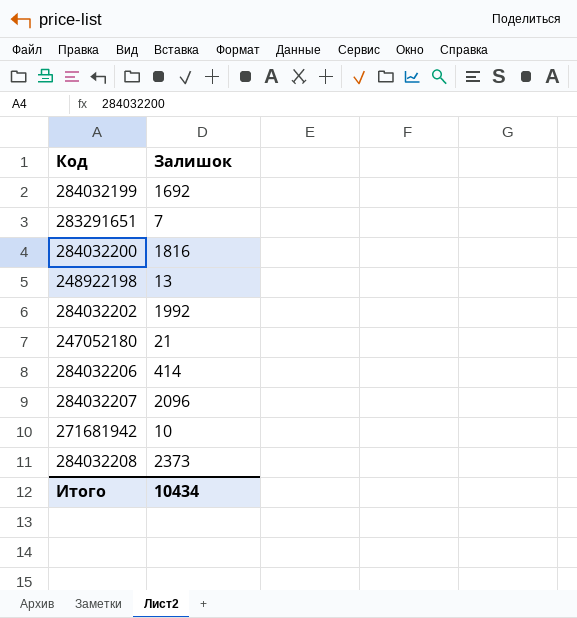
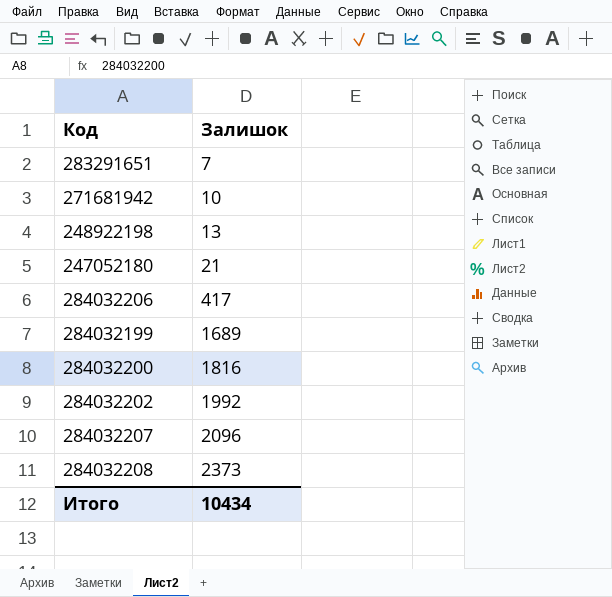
row order: none -> Залишок ascending
284032206 | Залишок: 414 -> 417
284032199 | Залишок: 1692 -> 1689

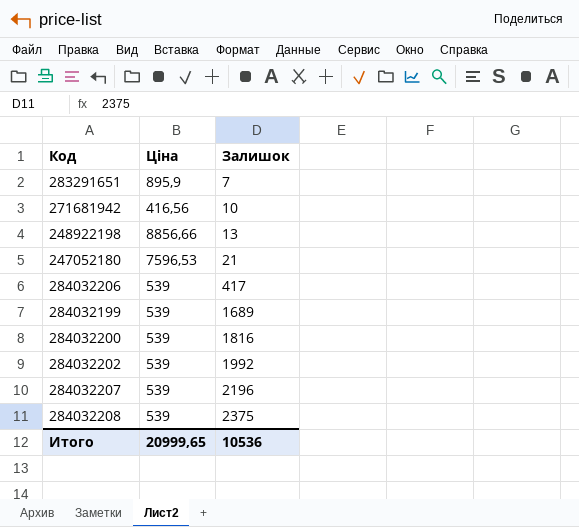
column Ціна | position: none -> 2
284032207 | Залишок: 2096 -> 2196
284032208 | Залишок: 2373 -> 2375
Итого | Залишок: 10434 -> 10536

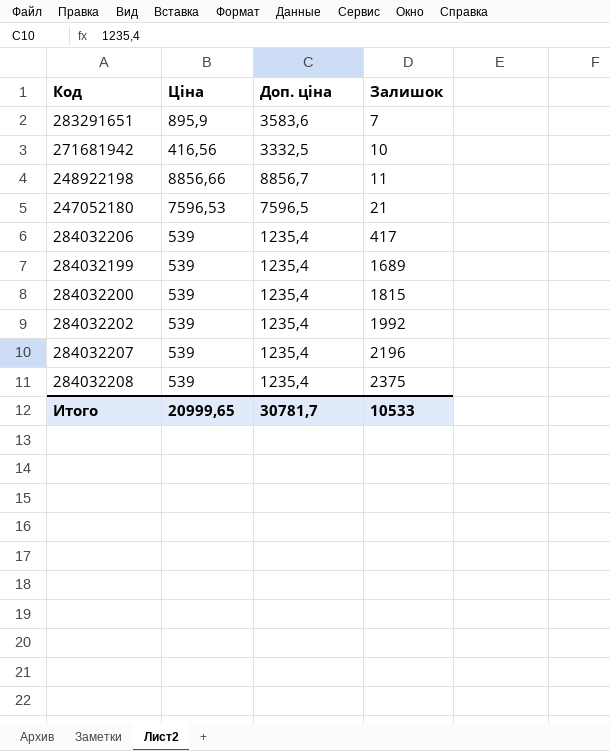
column Доп. ціна | position: none -> 3
248922198 | Залишок: 13 -> 11
284032200 | Залишок: 1816 -> 1815
Итого | Залишок: 10536 -> 10533

